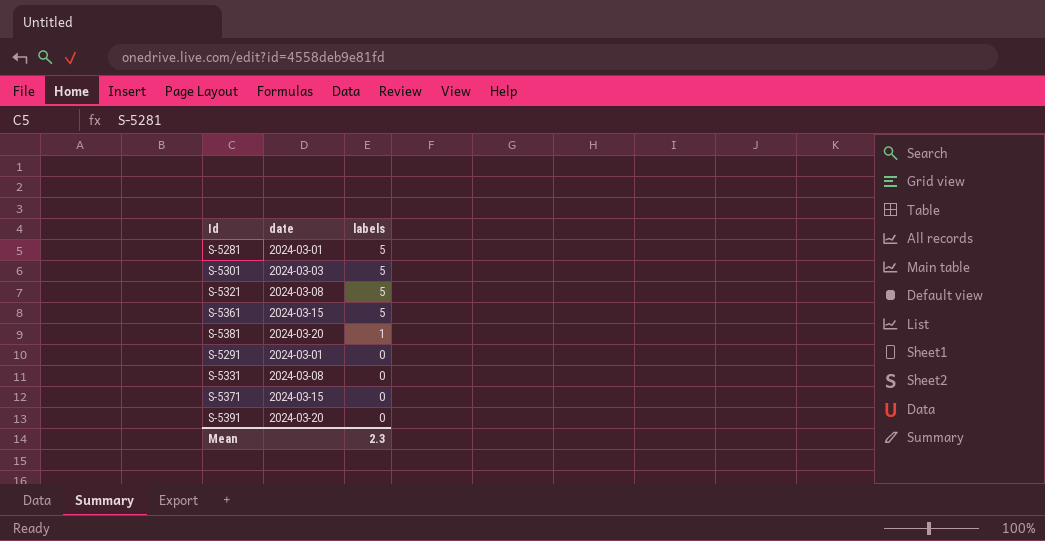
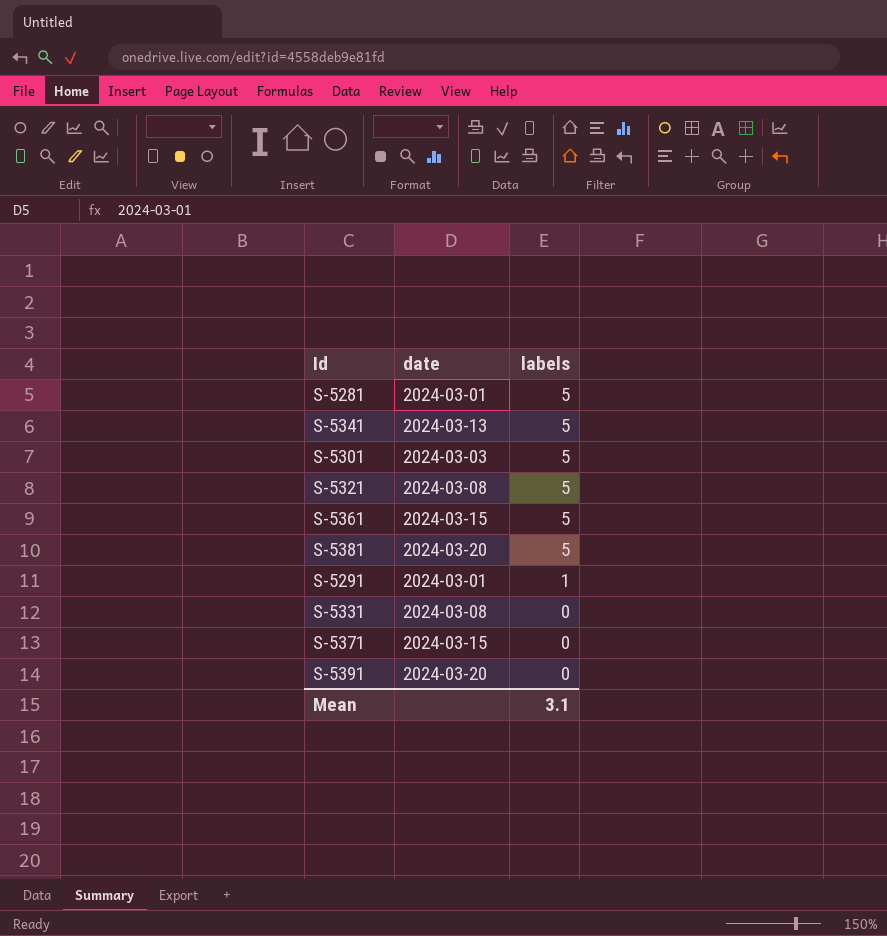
row S-5341: none -> 2024-03-13 | 5
S-5381 | labels: 1 -> 5
S-5291 | labels: 0 -> 1
Mean | labels: 2.3 -> 3.1

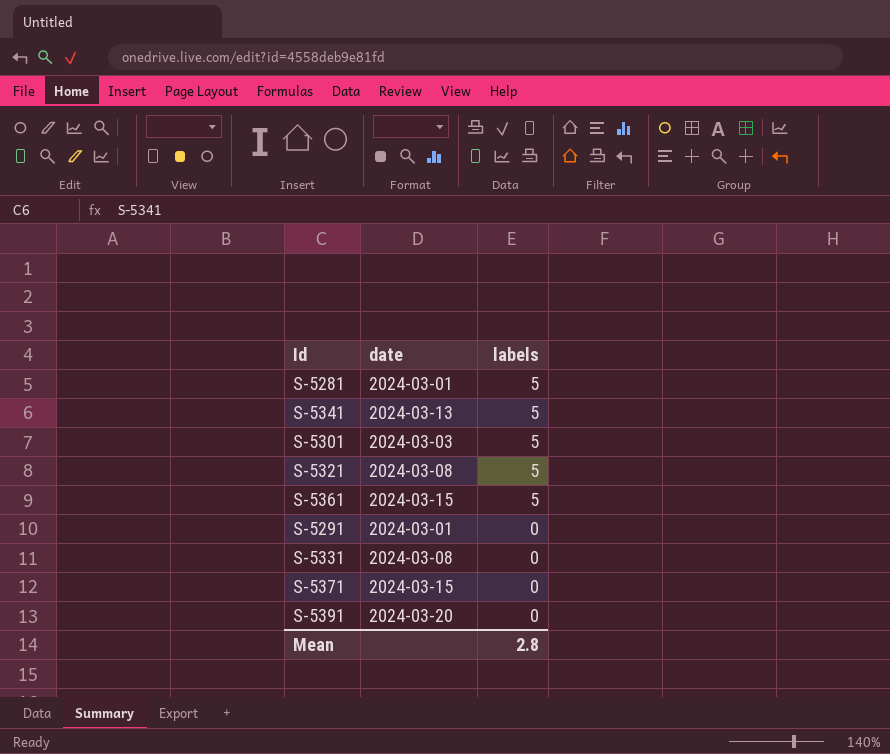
row S-5381: 2024-03-20 | 5 -> none
S-5291 | labels: 1 -> 0
Mean | labels: 3.1 -> 2.8

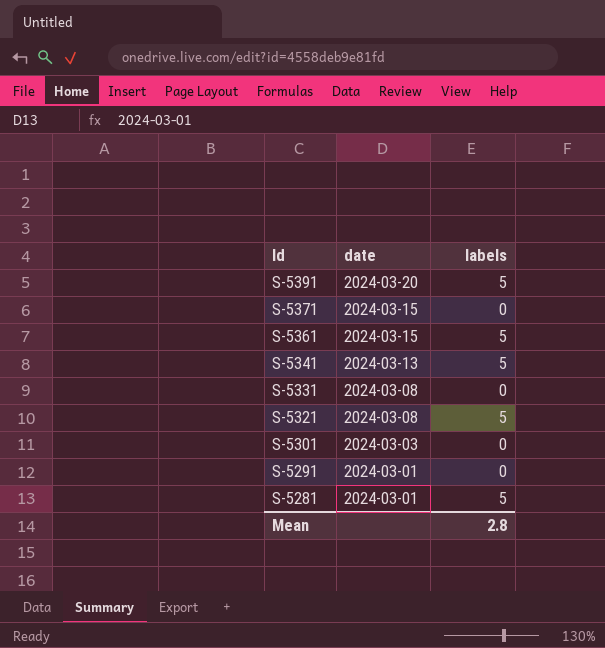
row order: labels descending -> Id descending
S-5391 | labels: 0 -> 5
S-5301 | labels: 5 -> 0

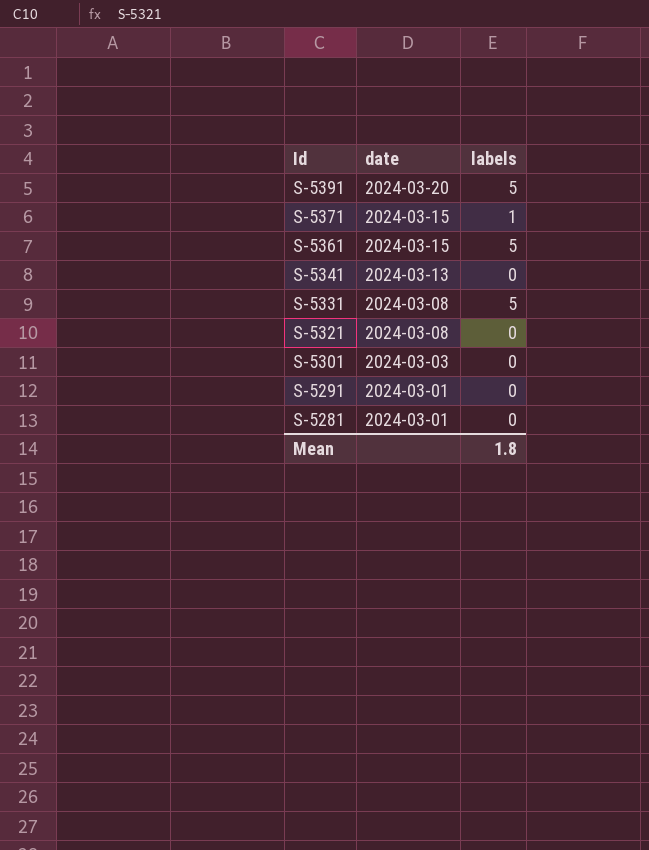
S-5371 | labels: 0 -> 1
S-5341 | labels: 5 -> 0
S-5331 | labels: 0 -> 5
S-5321 | labels: 5 -> 0
S-5281 | labels: 5 -> 0
Mean | labels: 2.8 -> 1.8

